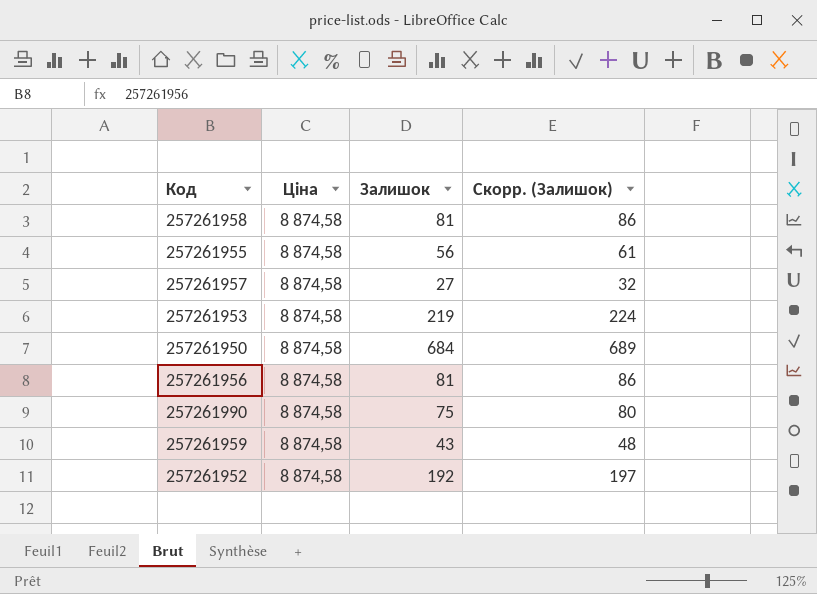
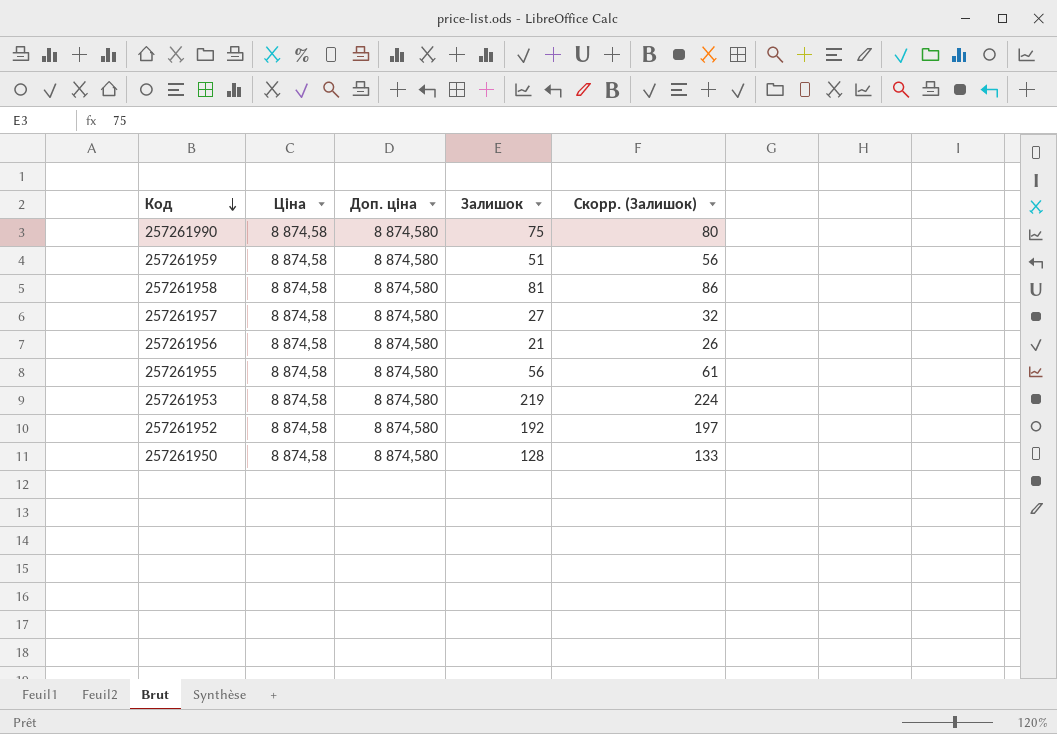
row order: none -> Код descending
column Доп. ціна | position: none -> 3
257261959 | Залишок: 43 -> 51
257261959 | Скорр. (Залишок): 48 -> 56
257261956 | Залишок: 81 -> 21
257261956 | Скорр. (Залишок): 86 -> 26
257261950 | Залишок: 684 -> 128
257261950 | Скорр. (Залишок): 689 -> 133

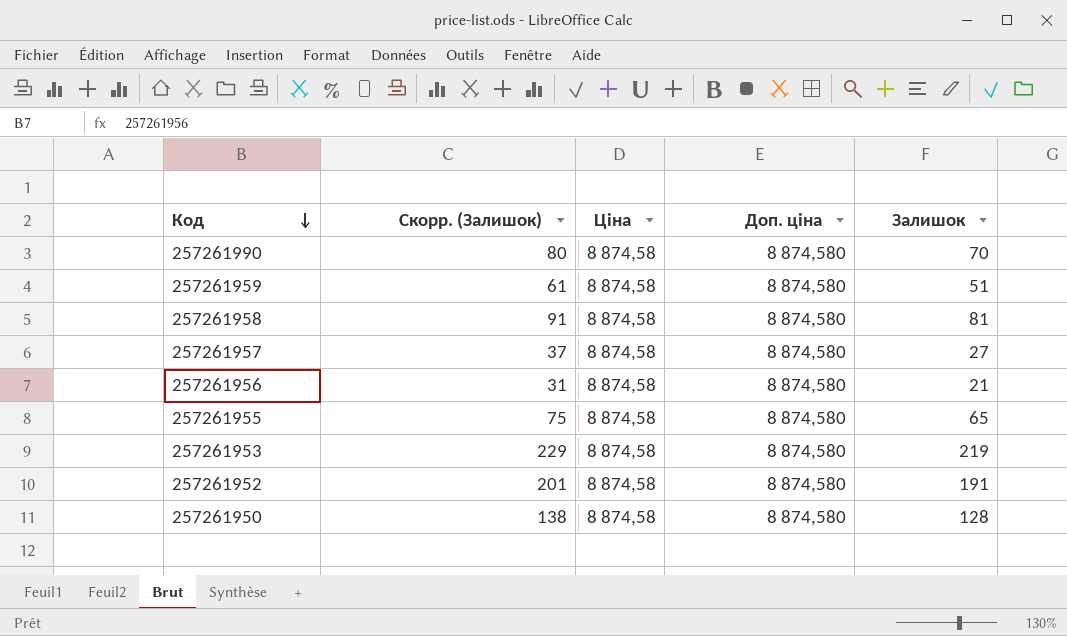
column Скорр. (Залишок) | formula: [Залишок] + 5 -> [Залишок] + 10
column Скорр. (Залишок) | position: 5 -> 2
257261990 | Залишок: 75 -> 70
257261955 | Залишок: 56 -> 65
257261952 | Залишок: 192 -> 191

